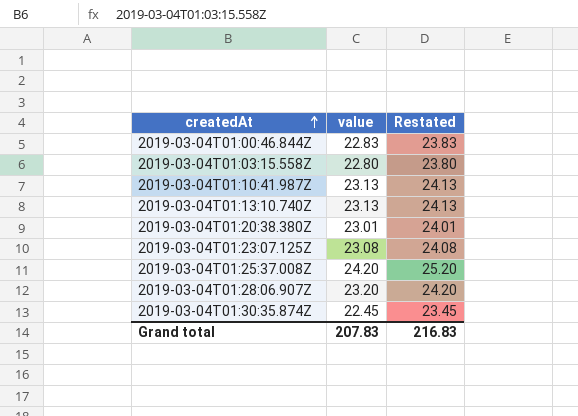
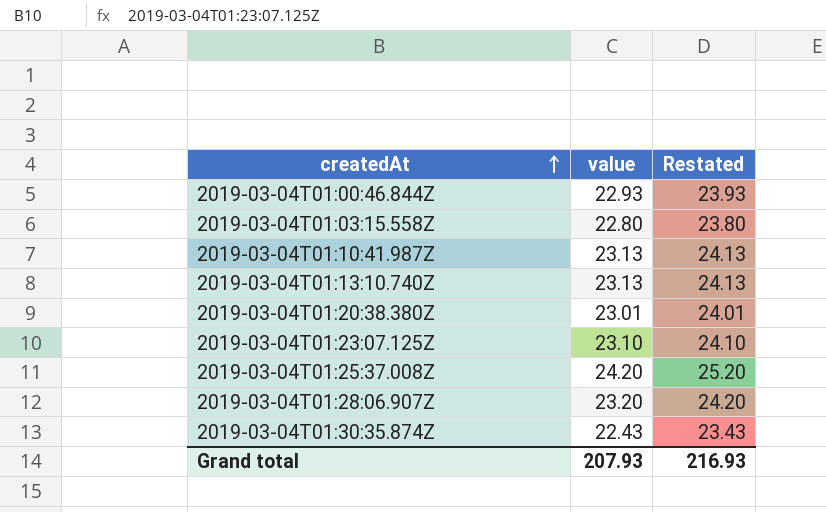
2019-03-04T01:00:46.844Z | value: 22.83 -> 22.93
2019-03-04T01:00:46.844Z | Restated: 23.83 -> 23.93
2019-03-04T01:23:07.125Z | value: 23.08 -> 23.10
2019-03-04T01:23:07.125Z | Restated: 24.08 -> 24.10
2019-03-04T01:30:35.874Z | value: 22.45 -> 22.43
2019-03-04T01:30:35.874Z | Restated: 23.45 -> 23.43
Grand total | value: 207.83 -> 207.93
Grand total | Restated: 216.83 -> 216.93

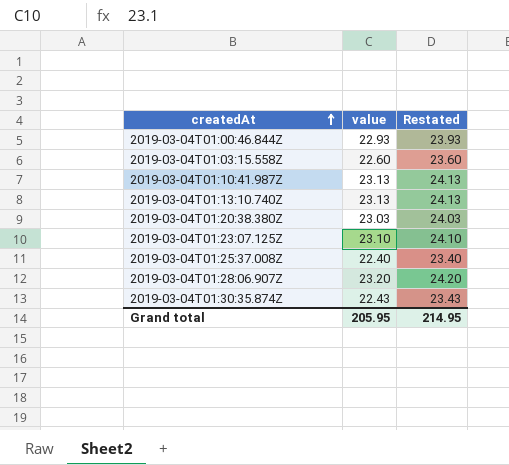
2019-03-04T01:03:15.558Z | value: 22.80 -> 22.60
2019-03-04T01:03:15.558Z | Restated: 23.80 -> 23.60
2019-03-04T01:20:38.380Z | value: 23.01 -> 23.03
2019-03-04T01:20:38.380Z | Restated: 24.01 -> 24.03
2019-03-04T01:25:37.008Z | value: 24.20 -> 22.40
2019-03-04T01:25:37.008Z | Restated: 25.20 -> 23.40
Grand total | value: 207.93 -> 205.95
Grand total | Restated: 216.93 -> 214.95

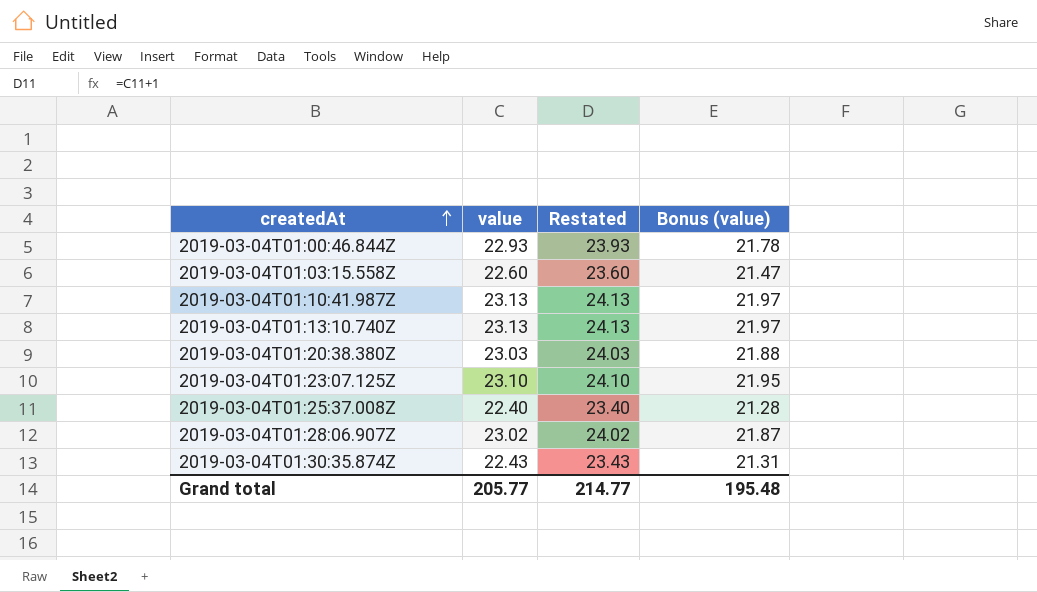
column Bonus (value) | formula: none -> [value] * 0.95
2019-03-04T01:28:06.907Z | value: 23.20 -> 23.02
2019-03-04T01:28:06.907Z | Restated: 24.20 -> 24.02
Grand total | value: 205.95 -> 205.77
Grand total | Restated: 214.95 -> 214.77

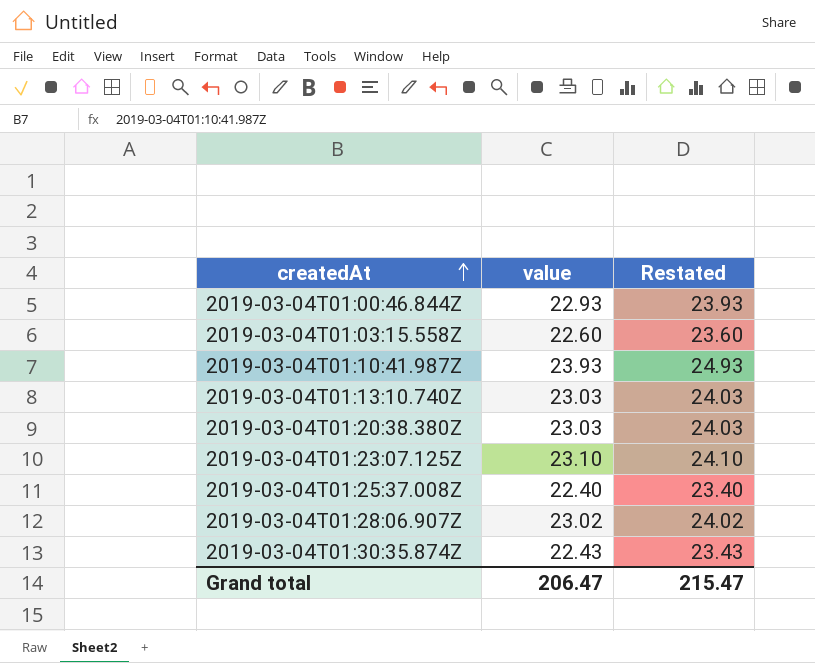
column Bonus (value) | formula: [value] * 0.95 -> none
2019-03-04T01:10:41.987Z | value: 23.13 -> 23.93
2019-03-04T01:10:41.987Z | Restated: 24.13 -> 24.93
2019-03-04T01:13:10.740Z | value: 23.13 -> 23.03
2019-03-04T01:13:10.740Z | Restated: 24.13 -> 24.03
Grand total | value: 205.77 -> 206.47
Grand total | Restated: 214.77 -> 215.47

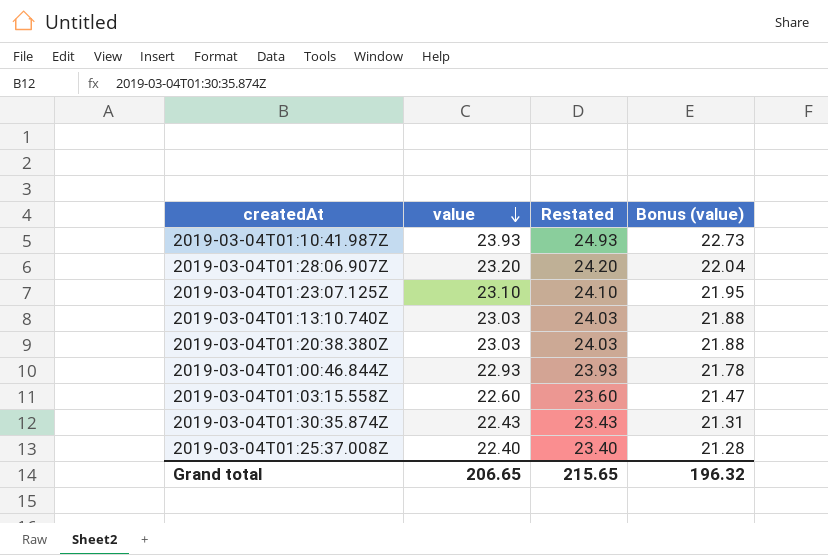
row order: createdAt ascending -> value descending
column Bonus (value) | formula: none -> [value] * 0.95
2019-03-04T01:28:06.907Z | value: 23.02 -> 23.20
2019-03-04T01:28:06.907Z | Restated: 24.02 -> 24.20
Grand total | value: 206.47 -> 206.65
Grand total | Restated: 215.47 -> 215.65

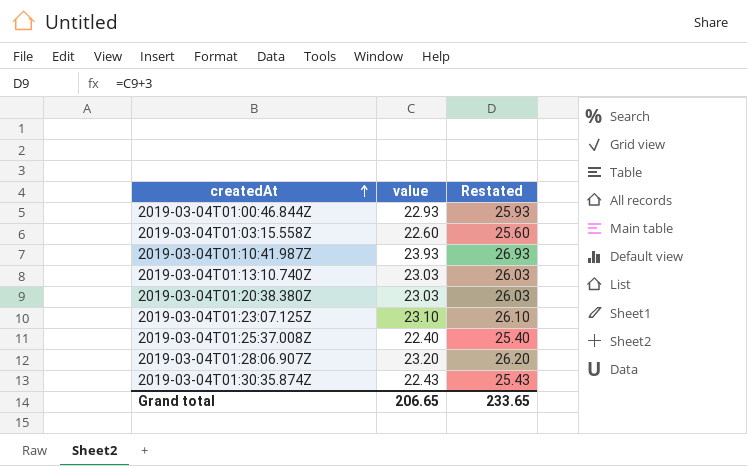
row order: value descending -> createdAt ascending
column Bonus (value) | formula: [value] * 0.95 -> none
column Restated | formula: [value] + 1 -> [value] + 3
Grand total | Restated: 215.65 -> 233.65

